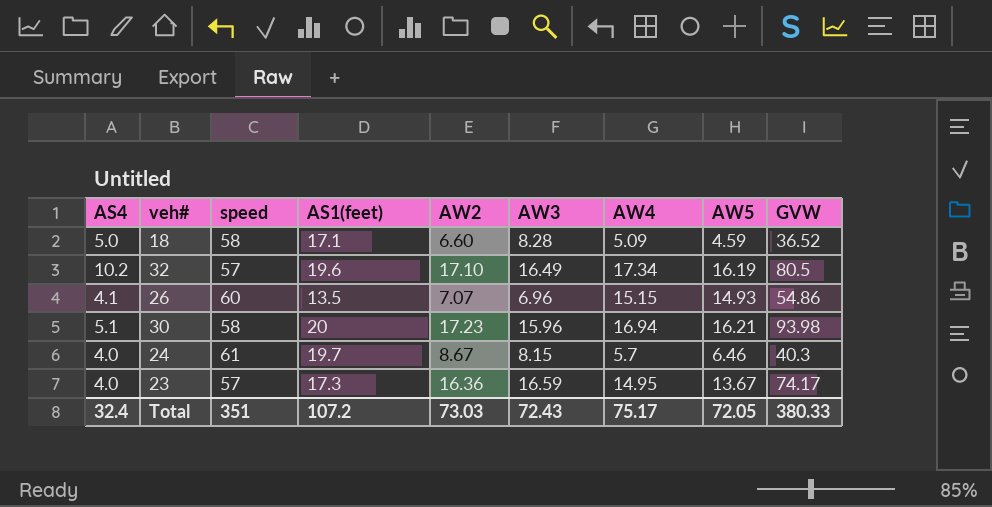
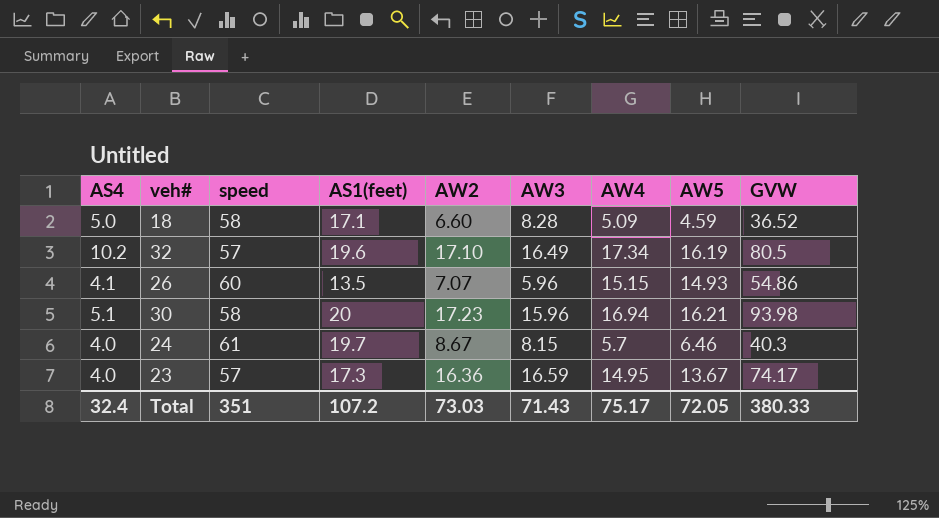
26 | AW3: 6.96 -> 5.96
Total | AW3: 72.43 -> 71.43

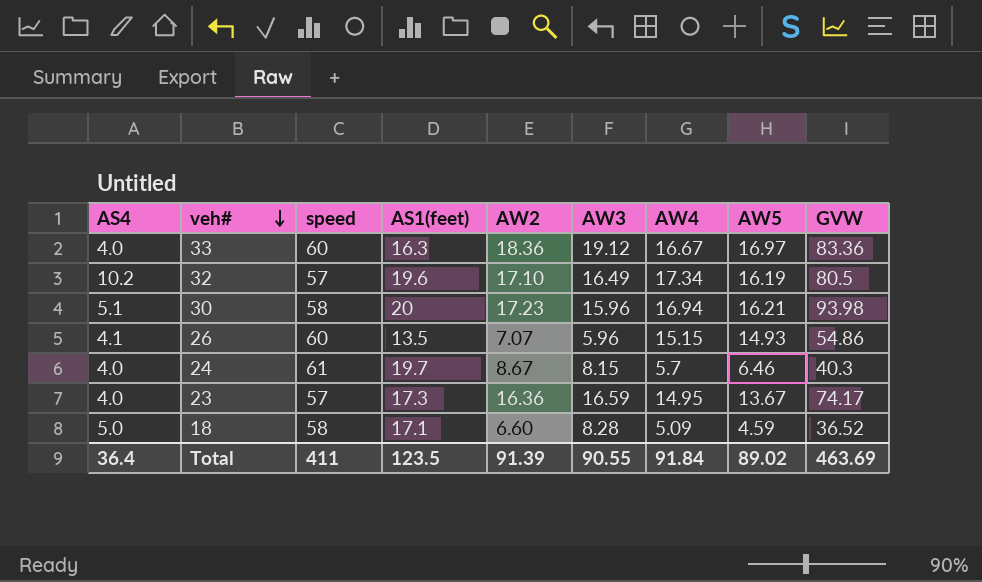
row order: none -> veh# descending
row 33: none -> 4.0 | 60 | 16.3 | 18.36 | 19.12 | 16.67 | 16.97 | 83.36
Total | AS4: 32.4 -> 36.4
Total | speed: 351 -> 411
Total | AS1(feet): 107.2 -> 123.5
Total | AW2: 73.03 -> 91.39
Total | AW3: 71.43 -> 90.55
Total | AW4: 75.17 -> 91.84
Total | AW5: 72.05 -> 89.02
Total | GVW: 380.33 -> 463.69

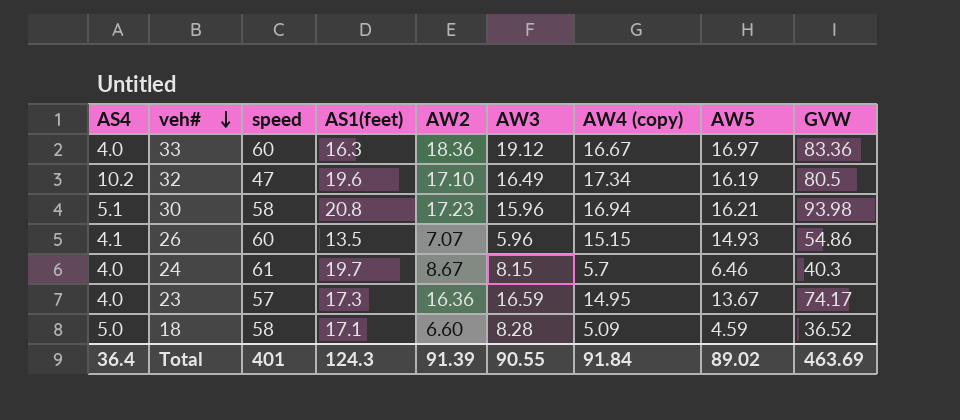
column name: AW4 -> AW4 (copy)
32 | speed: 57 -> 47
30 | AS1(feet): 20 -> 20.8
Total | speed: 411 -> 401
Total | AS1(feet): 123.5 -> 124.3

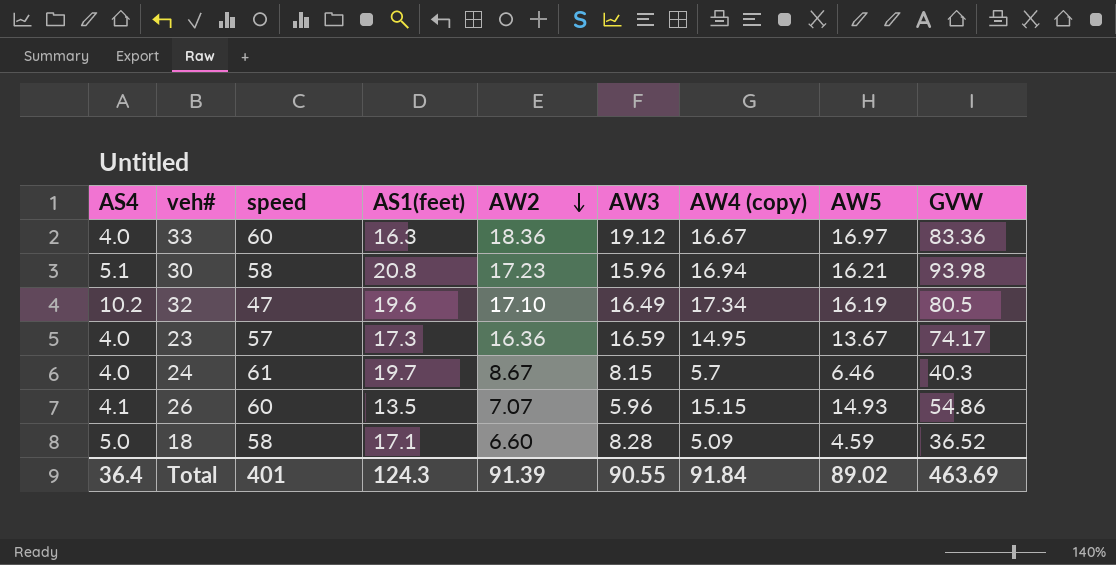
row order: veh# descending -> AW2 descending

